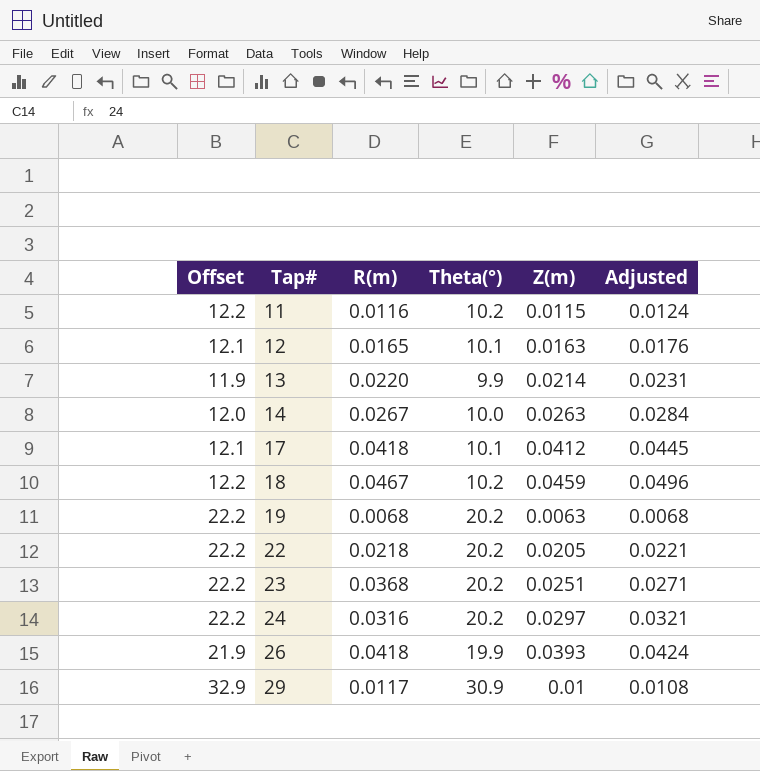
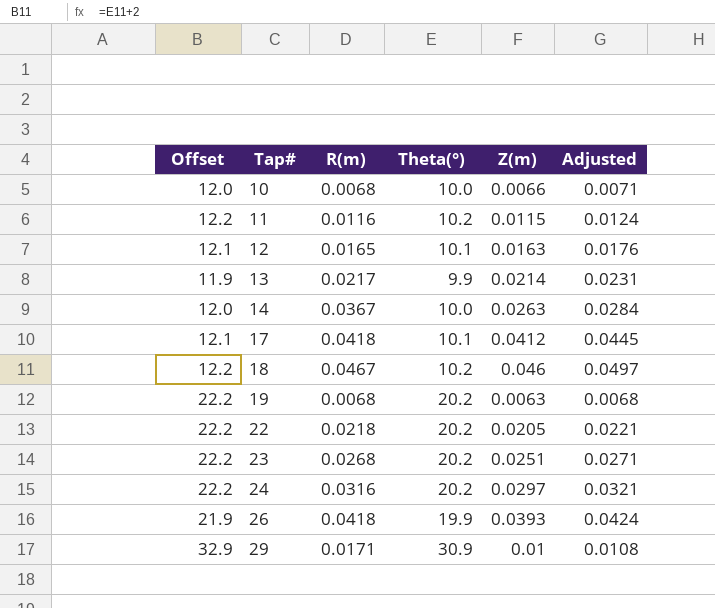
row 10: none -> 12.0 | 0.0068 | 10.0 | 0.0066 | 0.0071
13 | R(m): 0.0220 -> 0.0217
14 | R(m): 0.0267 -> 0.0367
18 | Z(m): 0.0459 -> 0.046
18 | Adjusted: 0.0496 -> 0.0497
23 | R(m): 0.0368 -> 0.0268
29 | R(m): 0.0117 -> 0.0171

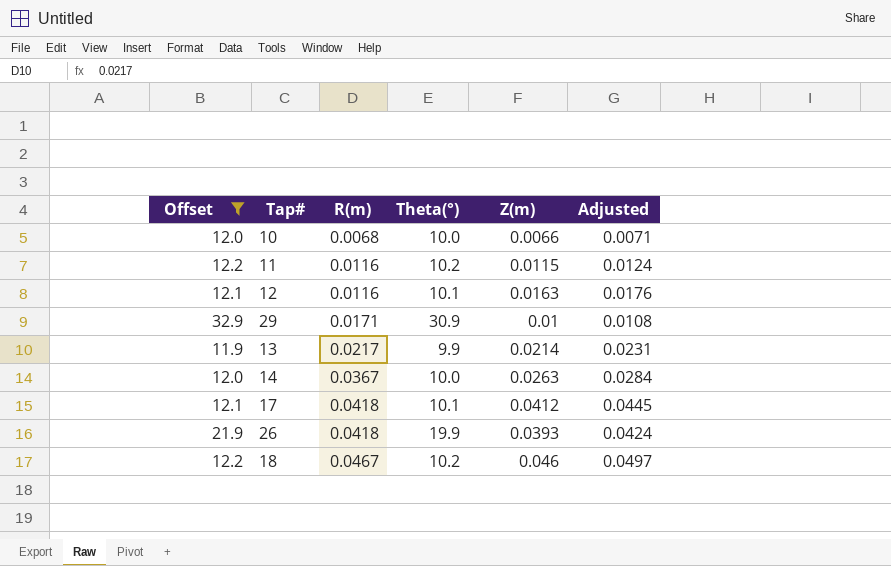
filter: none -> Offset != 22.2
row order: Tap# ascending -> R(m) ascending
12 | R(m): 0.0165 -> 0.0116

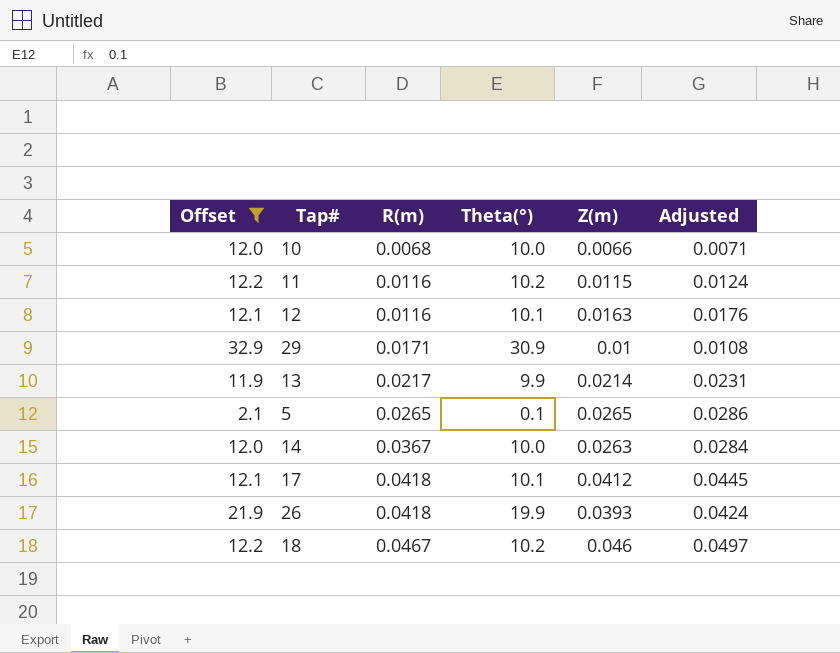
row 5: none -> 2.1 | 0.0265 | 0.1 | 0.0265 | 0.0286

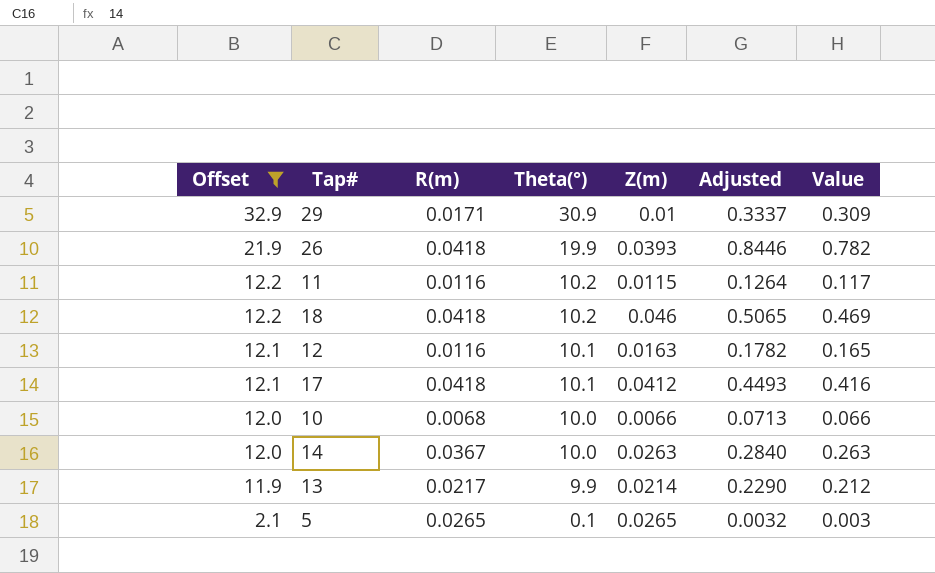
row order: R(m) ascending -> Offset descending
column Adjusted | formula: [Z(m)] * 1.08 -> [Value] * 1.08
column Value | formula: none -> [Theta(°)] * [Z(m)]
18 | R(m): 0.0467 -> 0.0418

